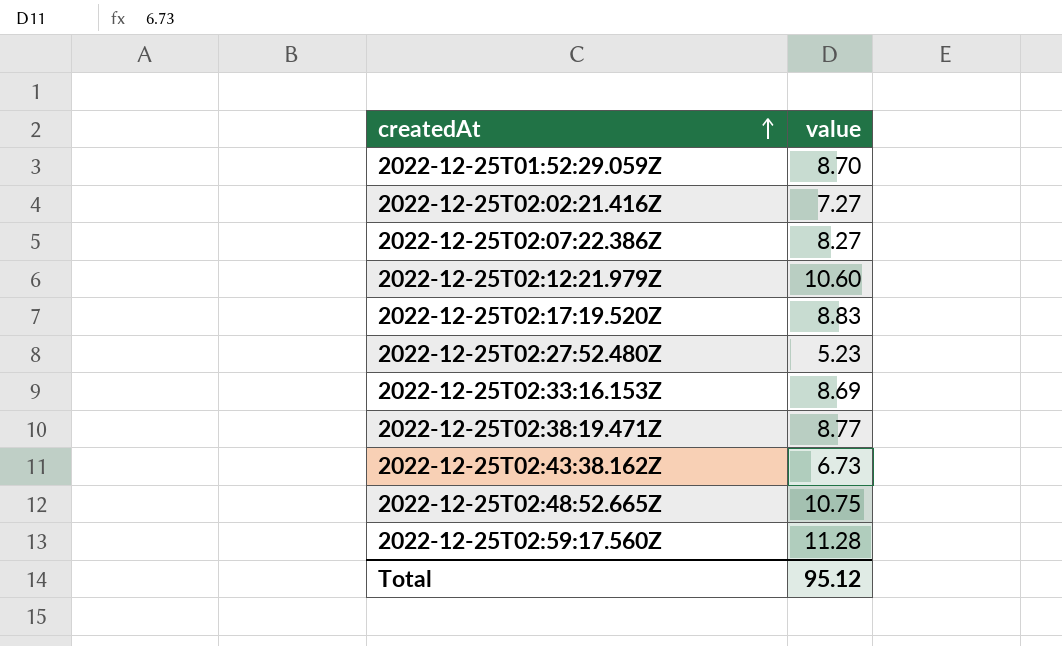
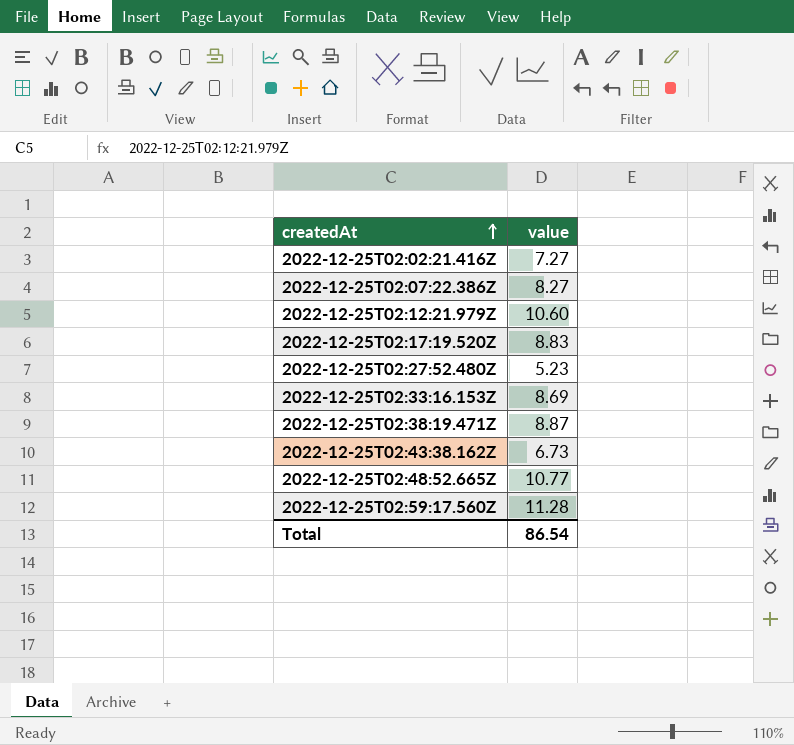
row 2022-12-25T01:52:29.059Z: 8.70 -> none
2022-12-25T02:38:19.471Z | value: 8.77 -> 8.87
2022-12-25T02:48:52.665Z | value: 10.75 -> 10.77
Total | value: 95.12 -> 86.54

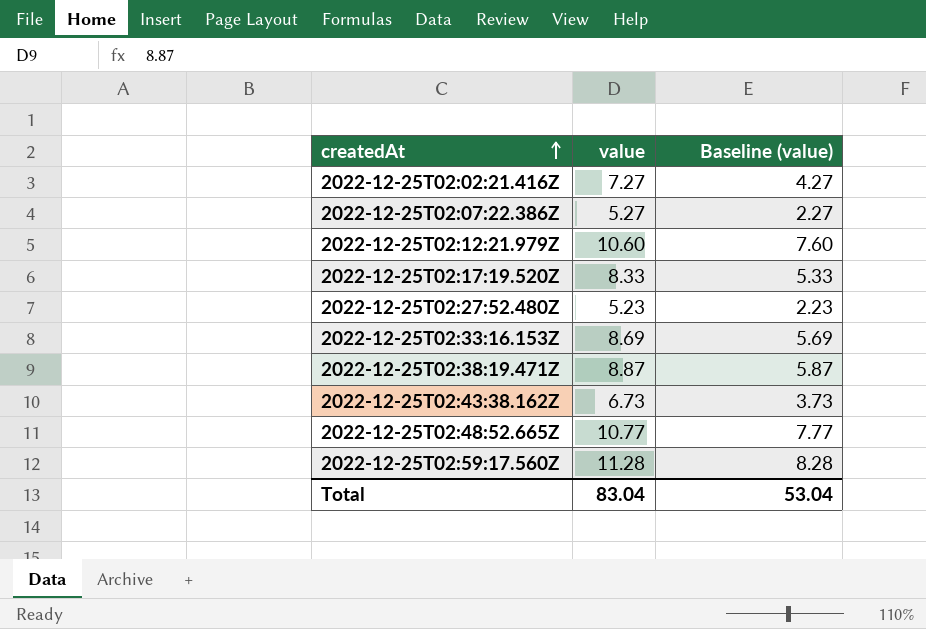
column Baseline (value) | formula: none -> [value] - 3
2022-12-25T02:07:22.386Z | value: 8.27 -> 5.27
2022-12-25T02:17:19.520Z | value: 8.83 -> 8.33
Total | value: 86.54 -> 83.04

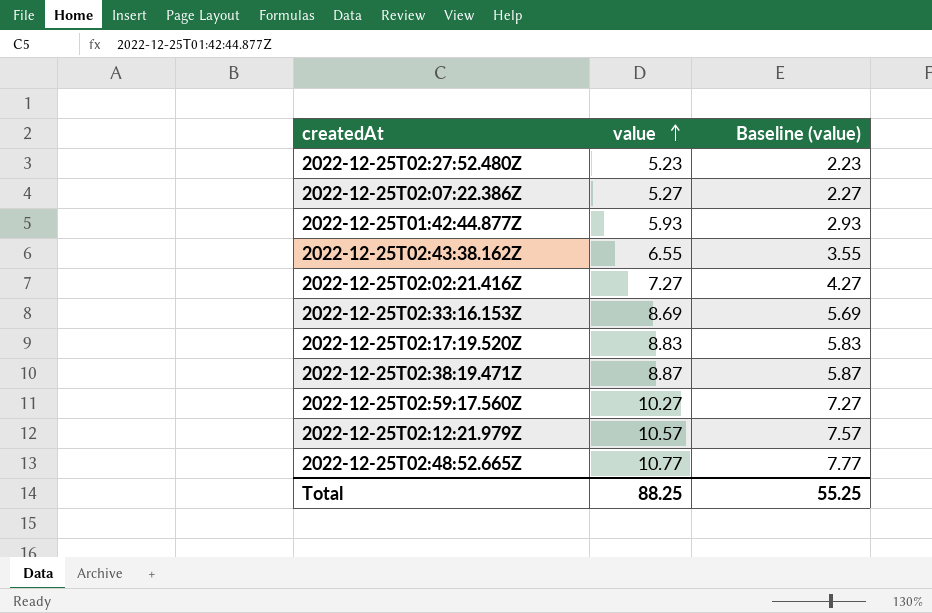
row order: createdAt ascending -> value ascending
row 2022-12-25T01:42:44.877Z: none -> 5.93 | 2.93
2022-12-25T02:43:38.162Z | value: 6.73 -> 6.55
2022-12-25T02:43:38.162Z | Baseline (value): 3.73 -> 3.55
2022-12-25T02:17:19.520Z | value: 8.33 -> 8.83
2022-12-25T02:17:19.520Z | Baseline (value): 5.33 -> 5.83
2022-12-25T02:59:17.560Z | value: 11.28 -> 10.27
2022-12-25T02:59:17.560Z | Baseline (value): 8.28 -> 7.27
2022-12-25T02:12:21.979Z | value: 10.60 -> 10.57
2022-12-25T02:12:21.979Z | Baseline (value): 7.60 -> 7.57
Total | value: 83.04 -> 88.25
Total | Baseline (value): 53.04 -> 55.25

